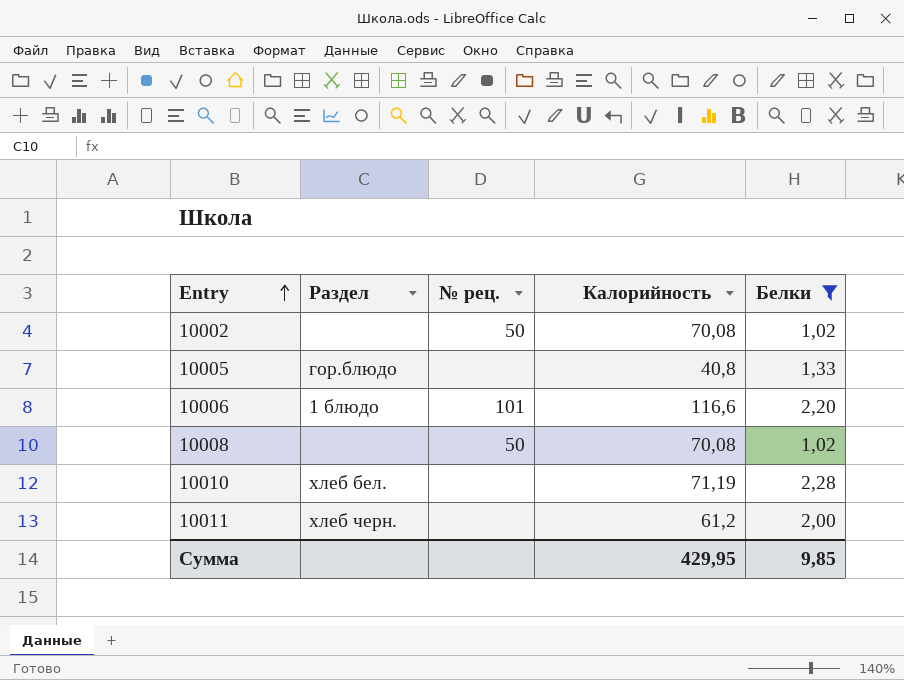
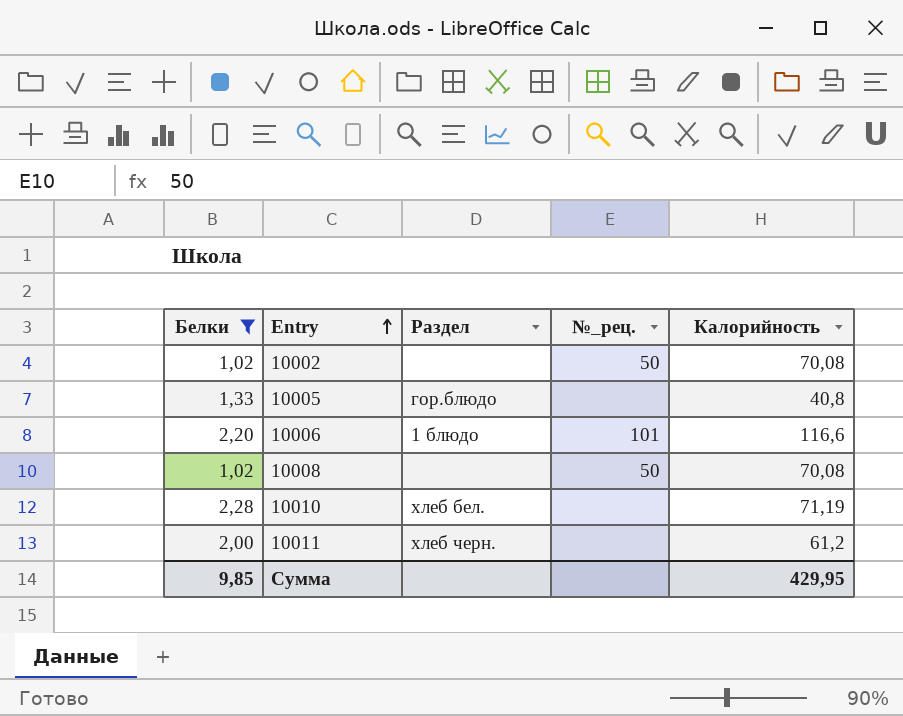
column Белки | position: 5 -> 1
column name: № рец. -> №_рец.

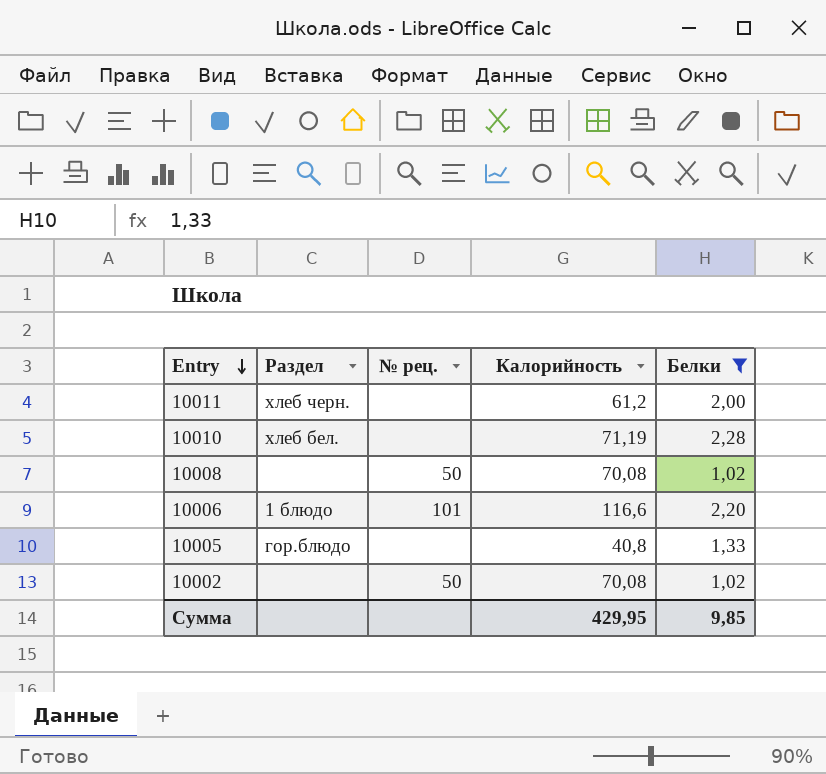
row order: Entry ascending -> Entry descending
column name: №_рец. -> № рец.
column Белки | position: 1 -> 5

